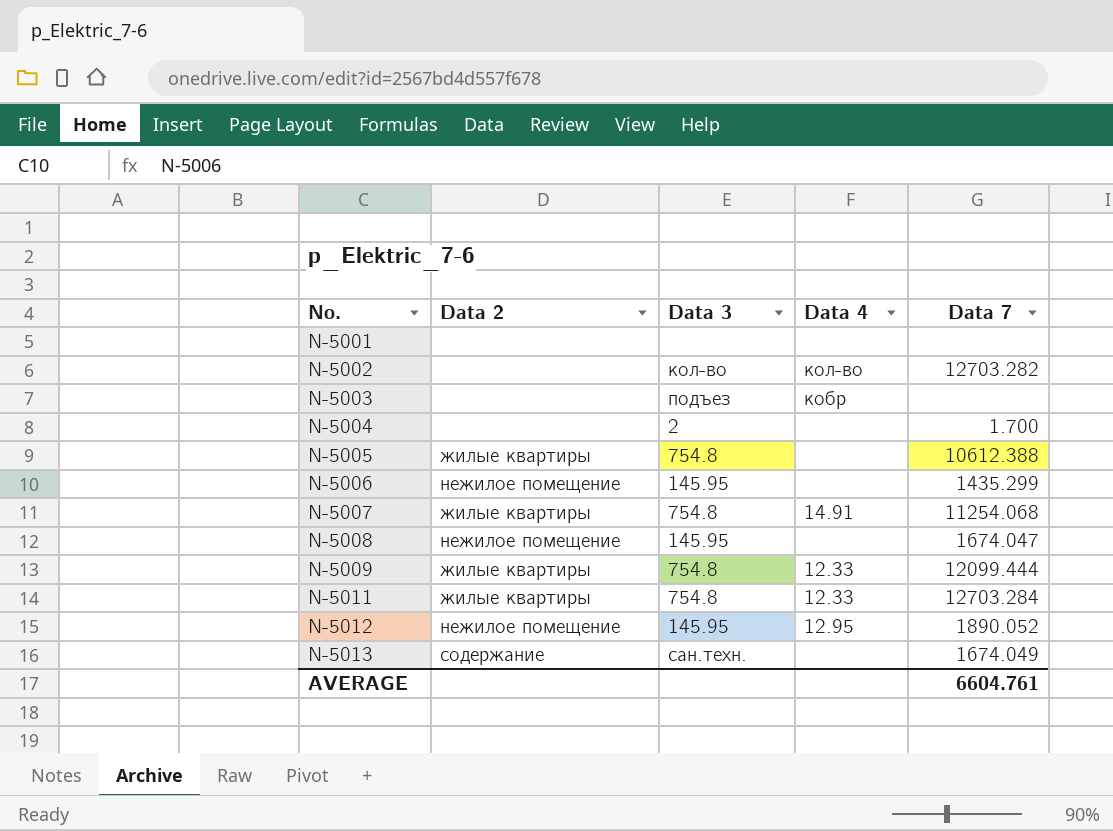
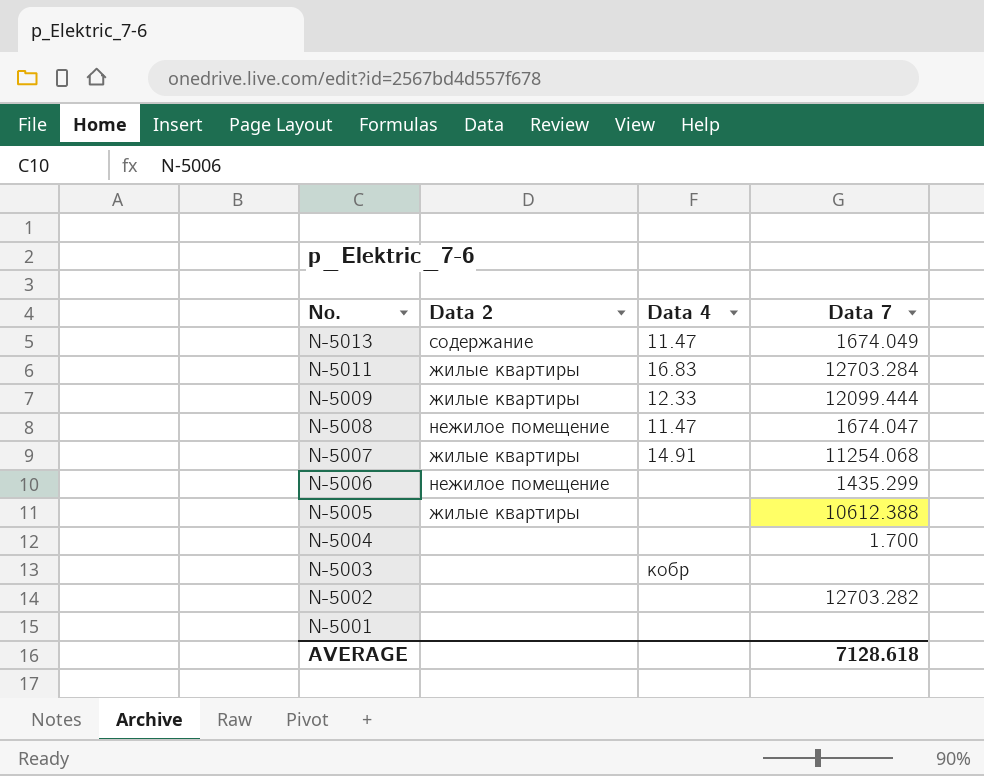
row order: No. ascending -> No. descending
column Data 3 | position: 3 -> none
row N-5012: нежилое помещение | 145.95 | 12.95 | 1890.052 -> none
N-5013 | Data 4: none -> 11.47
N-5011 | Data 4: 12.33 -> 16.83
N-5008 | Data 4: none -> 11.47
N-5002 | Data 4: кол-во -> none
AVERAGE | Data 7: 6604.761 -> 7128.618

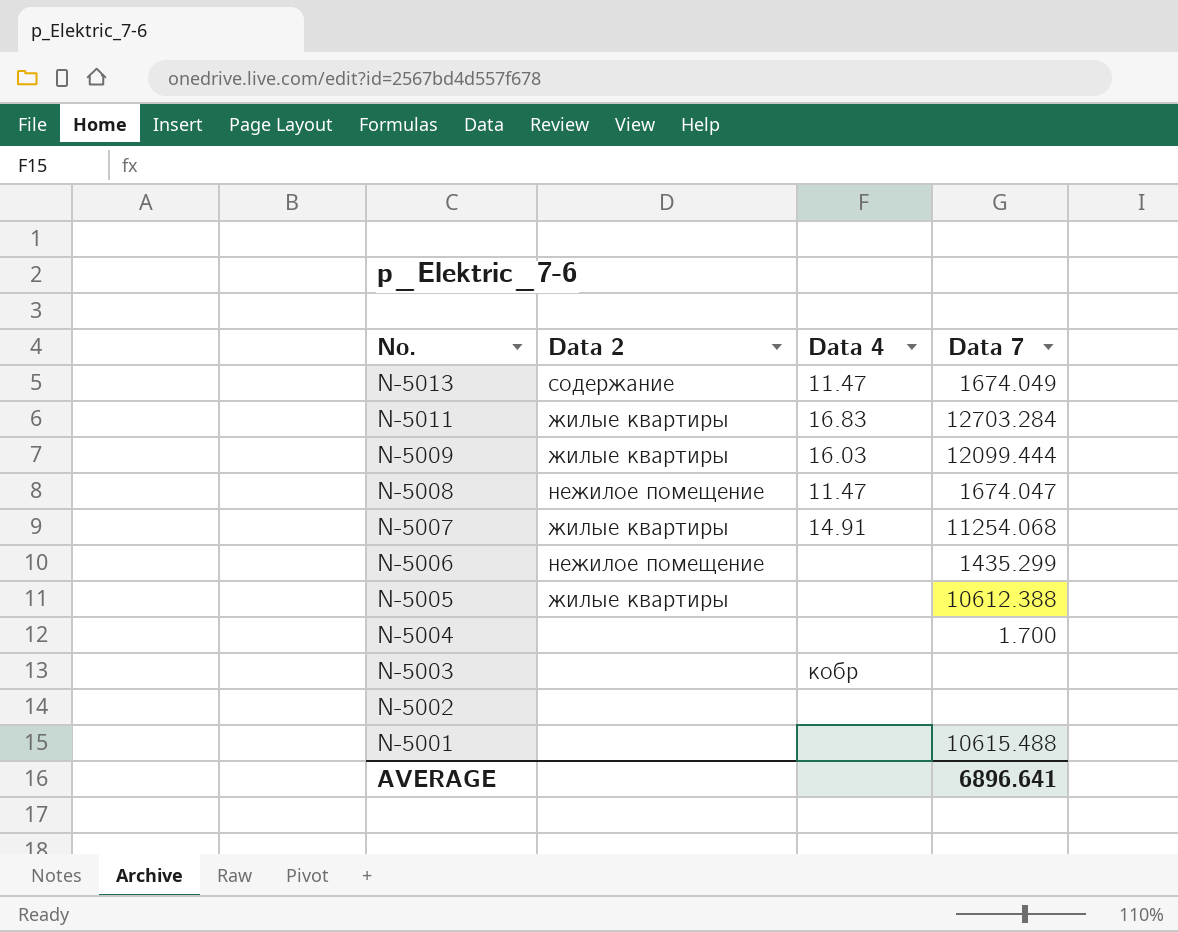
N-5009 | Data 4: 12.33 -> 16.03
N-5002 | Data 7: 12703.282 -> none
N-5001 | Data 7: none -> 10615.488
AVERAGE | Data 7: 7128.618 -> 6896.641

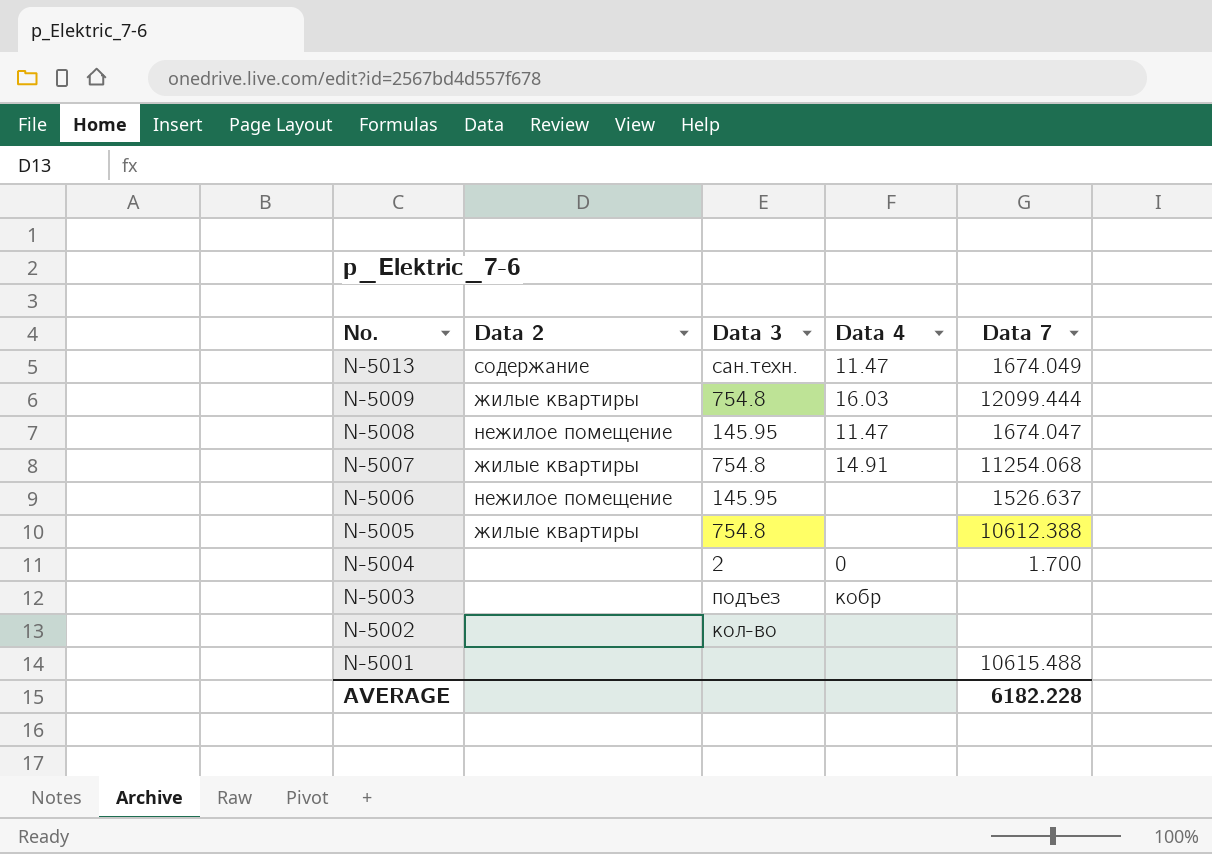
column Data 3 | position: none -> 3
row N-5011: жилые квартиры | 16.83 | 12703.284 -> none
N-5006 | Data 7: 1435.299 -> 1526.637
N-5004 | Data 4: none -> 0
AVERAGE | Data 7: 6896.641 -> 6182.228

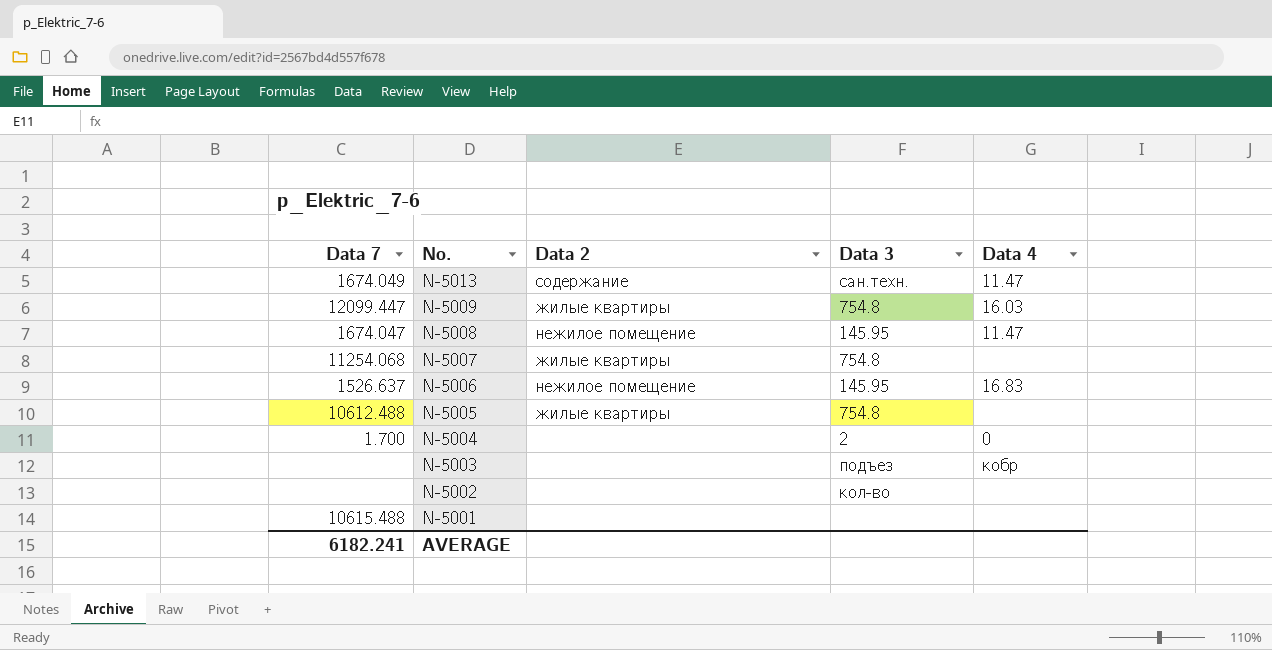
column Data 7 | position: 5 -> 1
N-5009 | Data 7: 12099.444 -> 12099.447
N-5007 | Data 4: 14.91 -> none
N-5006 | Data 4: none -> 16.83
N-5005 | Data 7: 10612.388 -> 10612.488
AVERAGE | Data 7: 6182.228 -> 6182.241

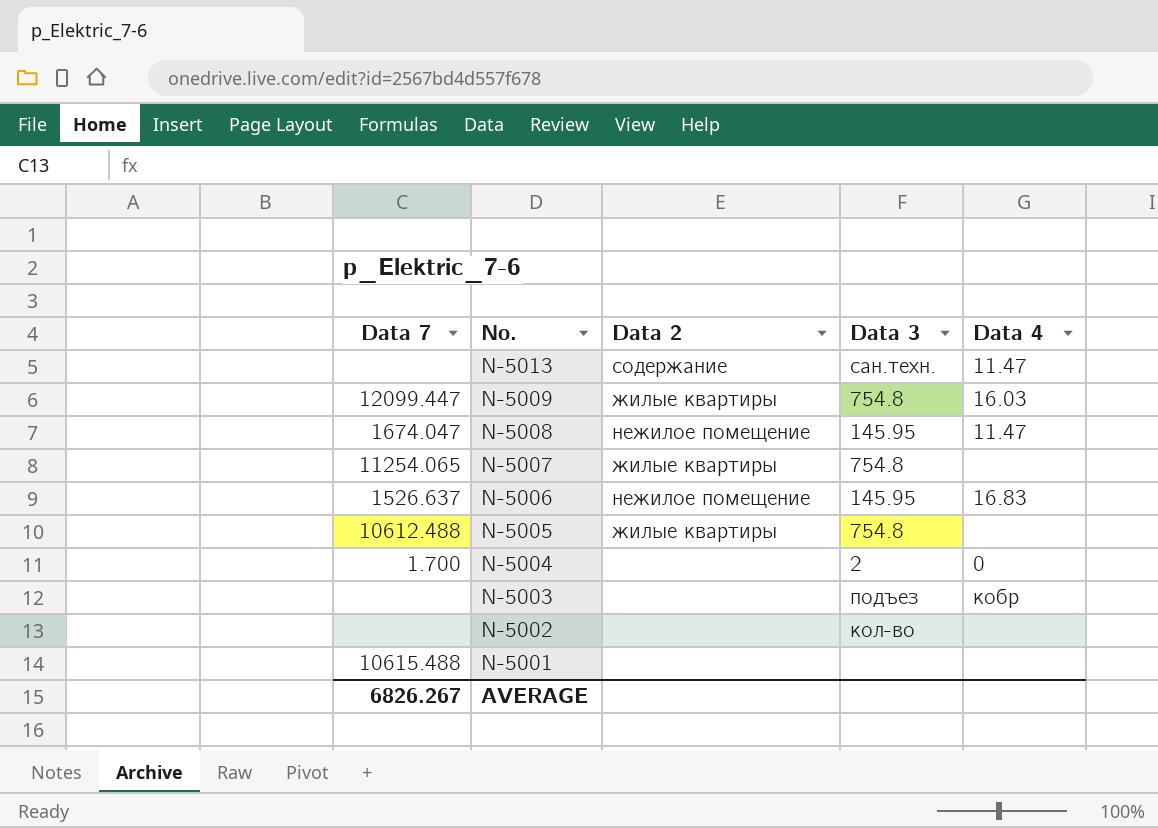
N-5013 | Data 7: 1674.049 -> none
N-5007 | Data 7: 11254.068 -> 11254.065
AVERAGE | Data 7: 6182.241 -> 6826.267

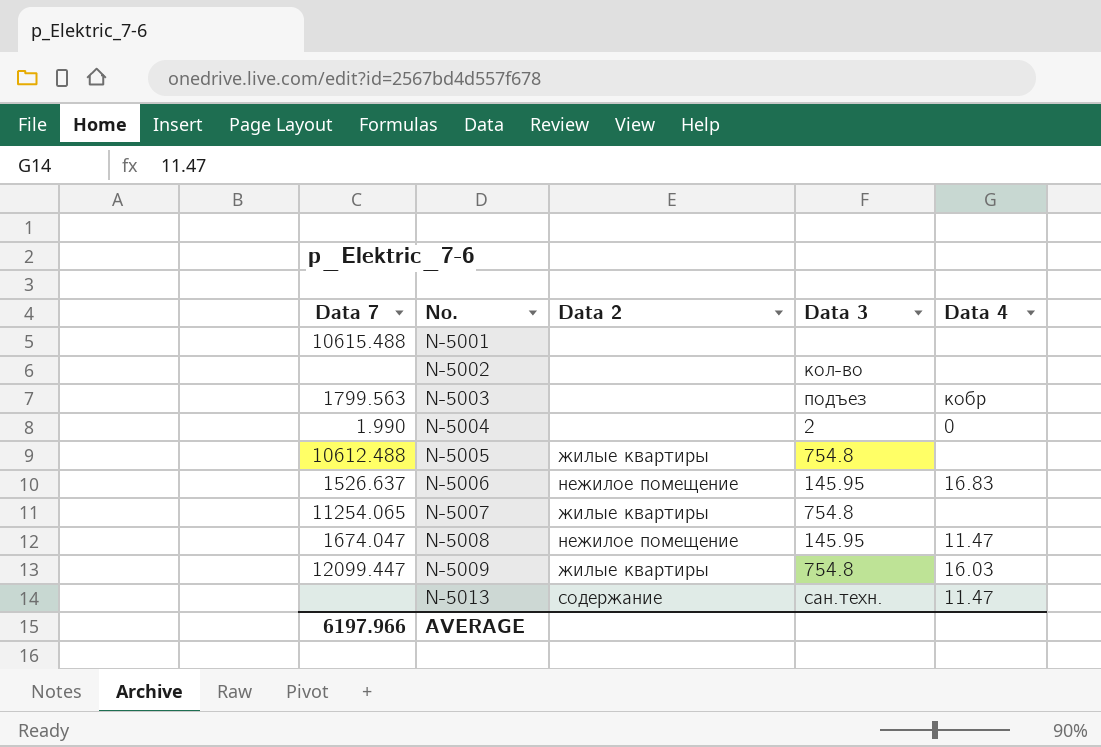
row order: No. descending -> No. ascending
N-5003 | Data 7: none -> 1799.563
N-5004 | Data 7: 1.700 -> 1.990
AVERAGE | Data 7: 6826.267 -> 6197.966

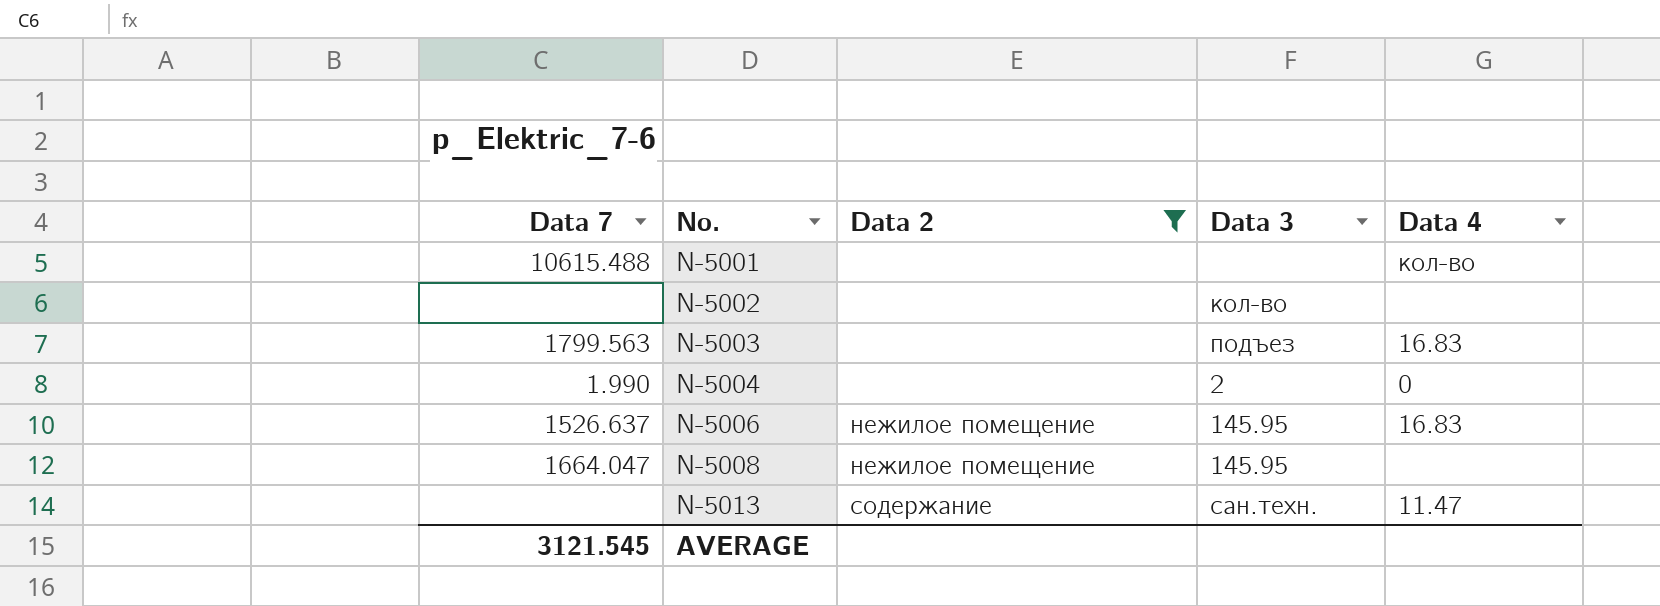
filter: none -> Data 2 != жилые квартиры
N-5001 | Data 4: none -> кол-во
N-5003 | Data 4: кобр -> 16.83
N-5008 | Data 7: 1674.047 -> 1664.047
N-5008 | Data 4: 11.47 -> none
AVERAGE | Data 7: 6197.966 -> 3121.545

